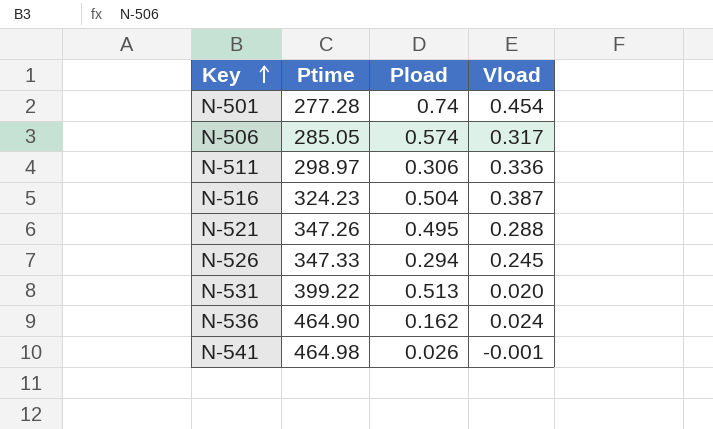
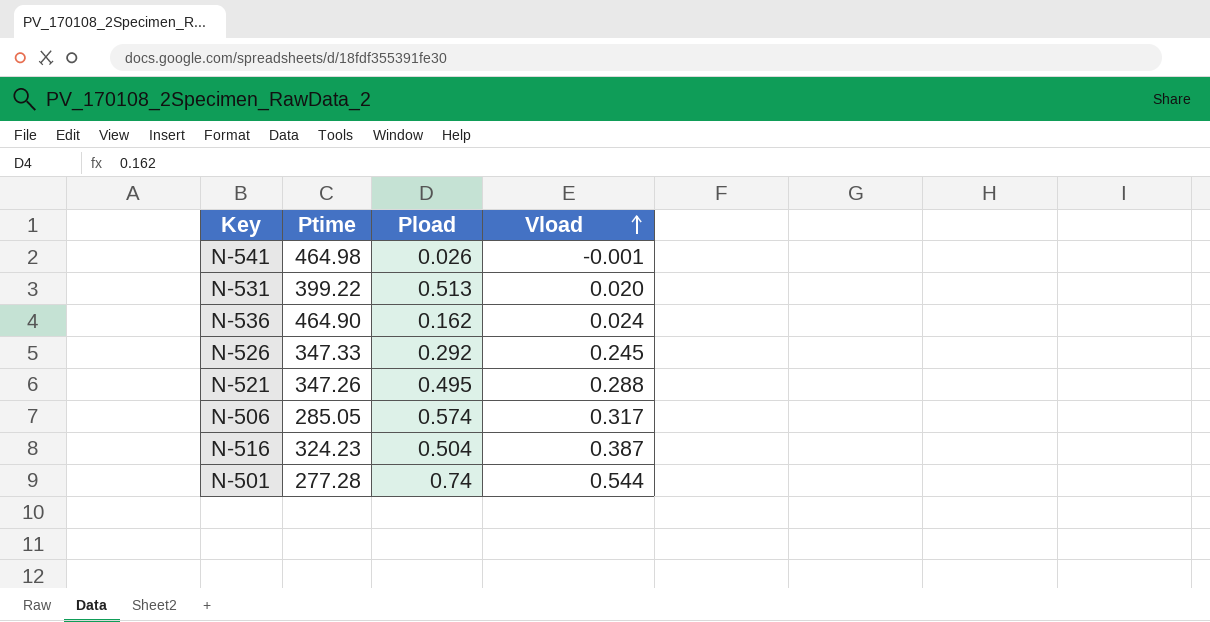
row order: Key ascending -> Vload ascending
row N-511: 298.97 | 0.306 | 0.336 -> none
N-526 | Pload: 0.294 -> 0.292
N-501 | Vload: 0.454 -> 0.544

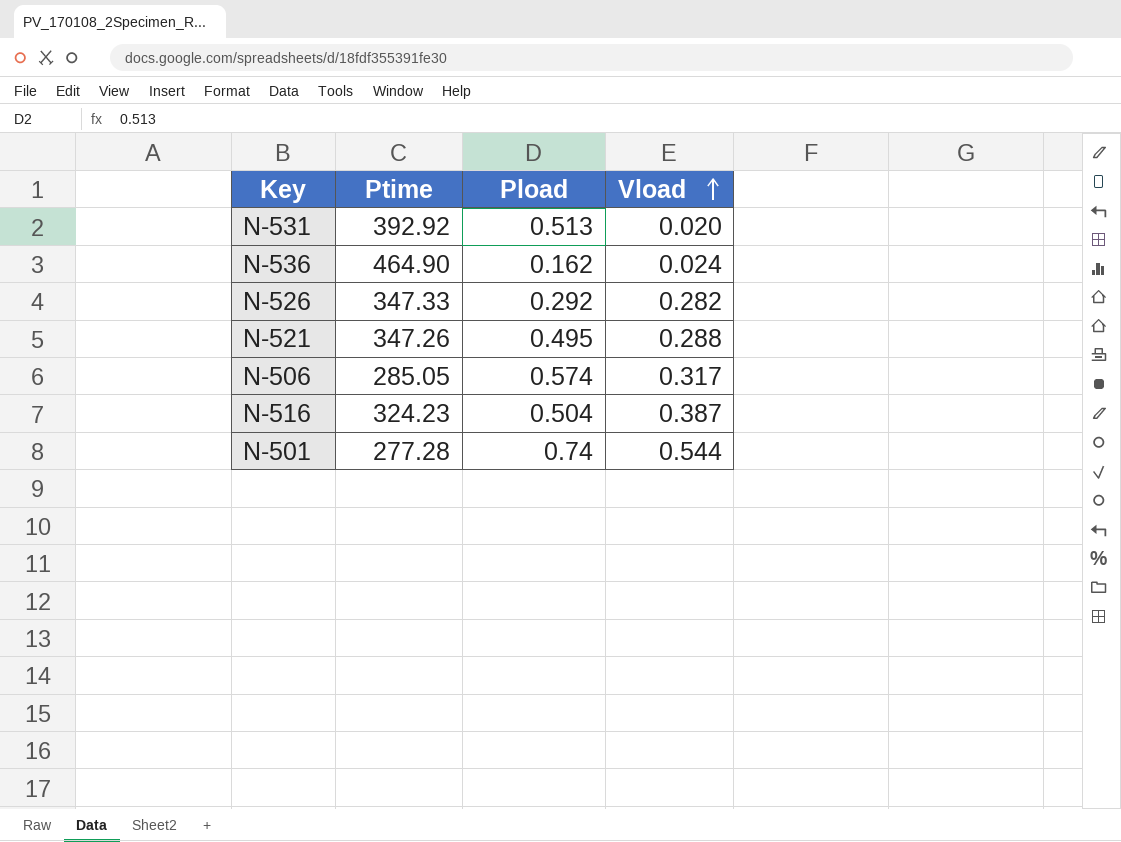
row N-541: 464.98 | 0.026 | -0.001 -> none
N-531 | Ptime: 399.22 -> 392.92
N-526 | Vload: 0.245 -> 0.282

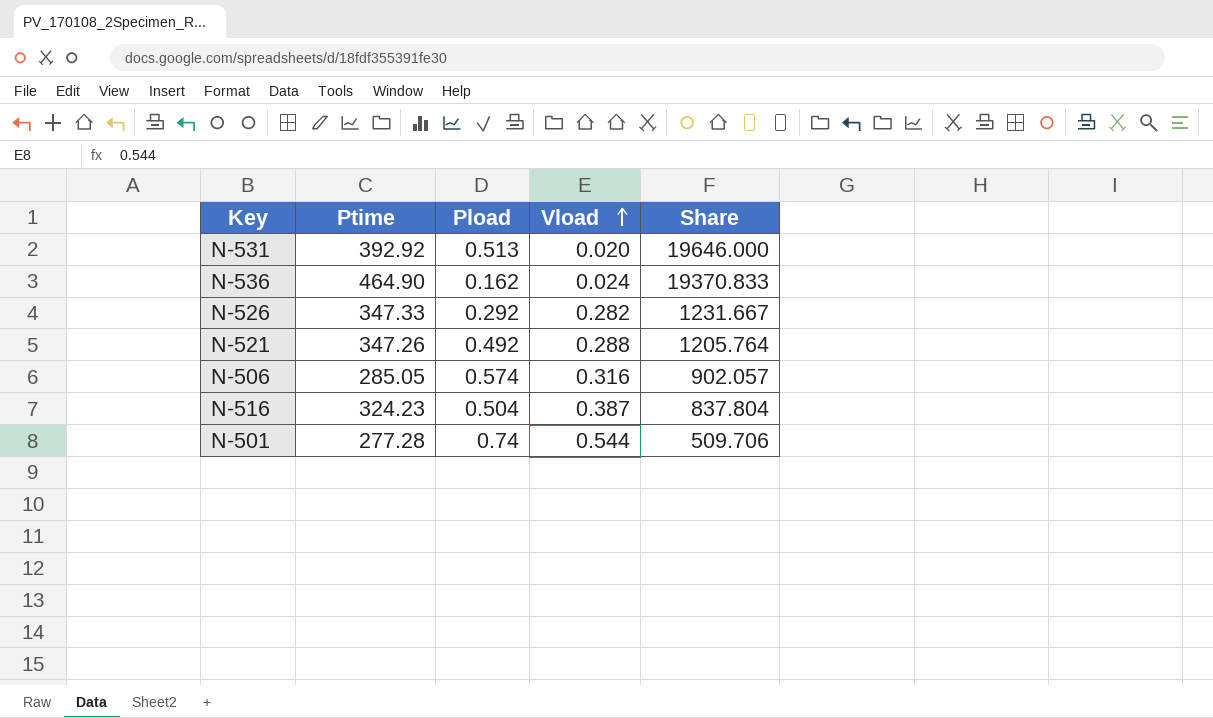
column Share | formula: none -> [Ptime] / [Vload]
N-521 | Pload: 0.495 -> 0.492
N-506 | Vload: 0.317 -> 0.316

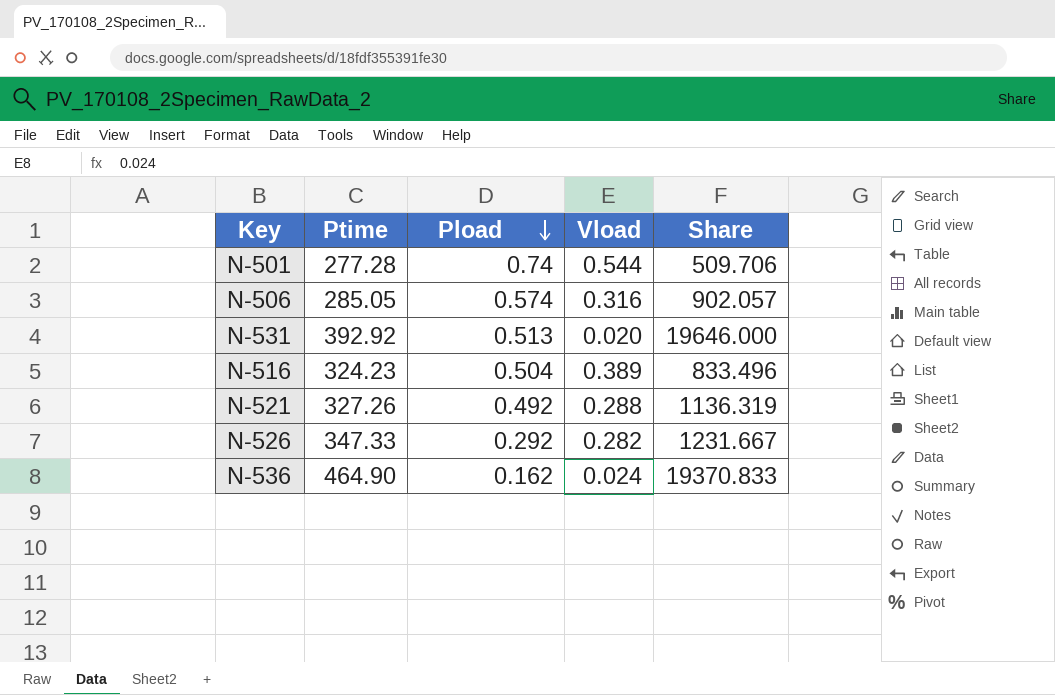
row order: Vload ascending -> Pload descending
N-516 | Vload: 0.387 -> 0.389
N-516 | Share: 837.804 -> 833.496
N-521 | Ptime: 347.26 -> 327.26
N-521 | Share: 1205.764 -> 1136.319

